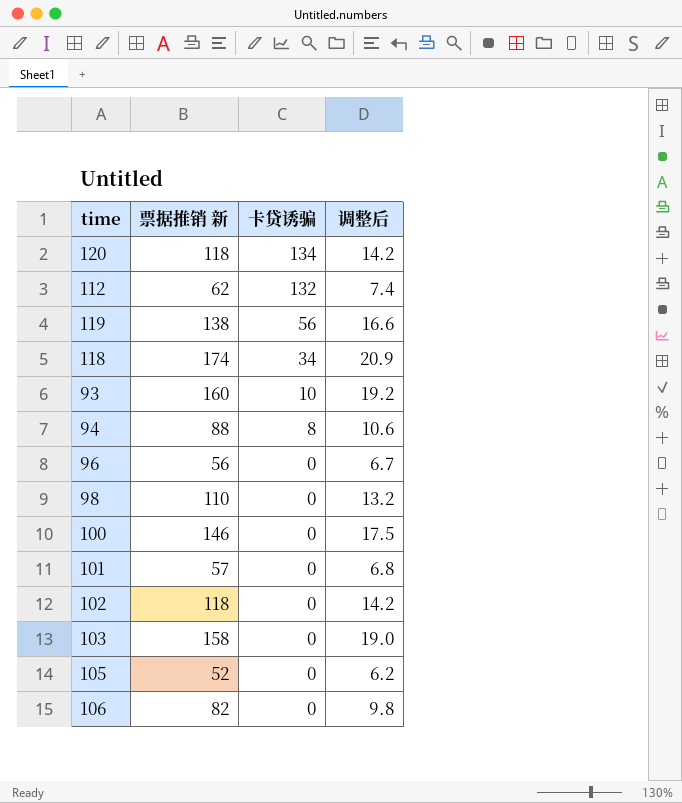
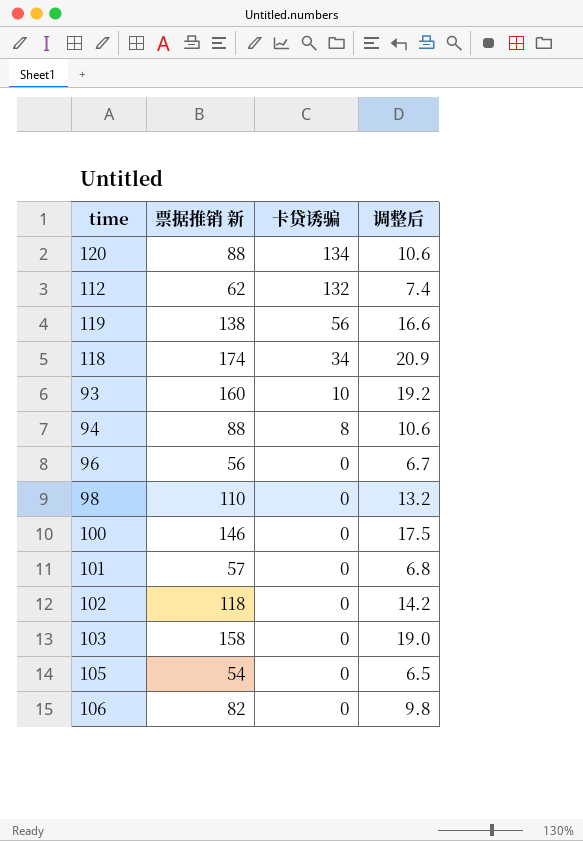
120 | 票据推销 新: 118 -> 88
120 | 调整后: 14.2 -> 10.6
105 | 票据推销 新: 52 -> 54
105 | 调整后: 6.2 -> 6.5

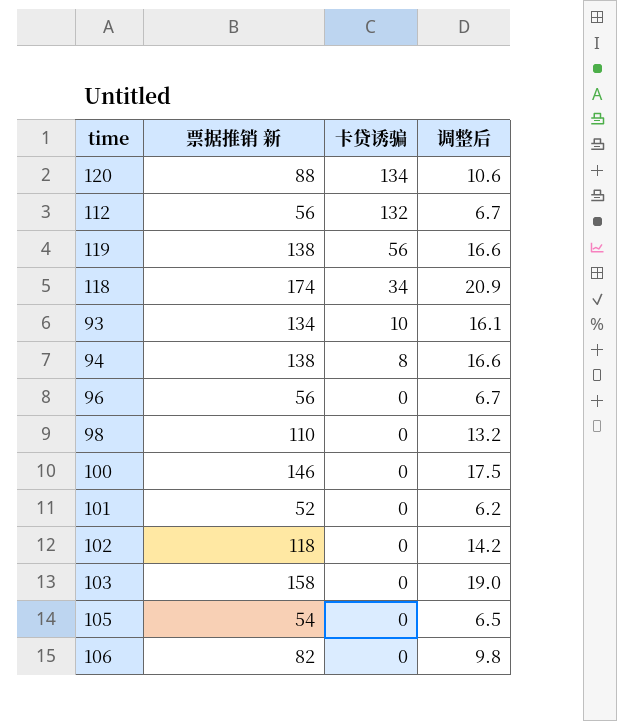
112 | 票据推销 新: 62 -> 56
112 | 调整后: 7.4 -> 6.7
93 | 票据推销 新: 160 -> 134
93 | 调整后: 19.2 -> 16.1
94 | 票据推销 新: 88 -> 138
94 | 调整后: 10.6 -> 16.6
101 | 票据推销 新: 57 -> 52
101 | 调整后: 6.8 -> 6.2

